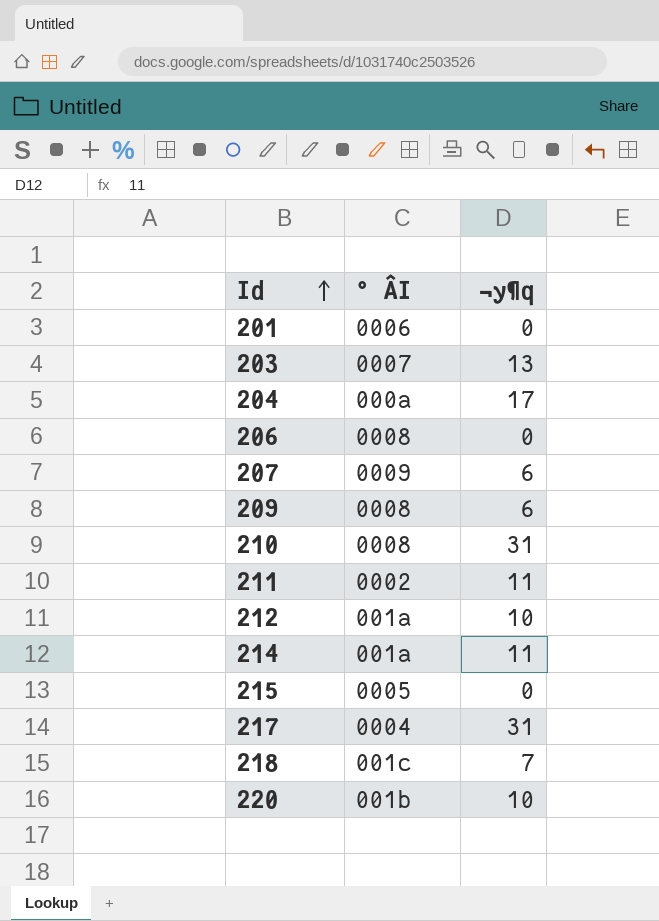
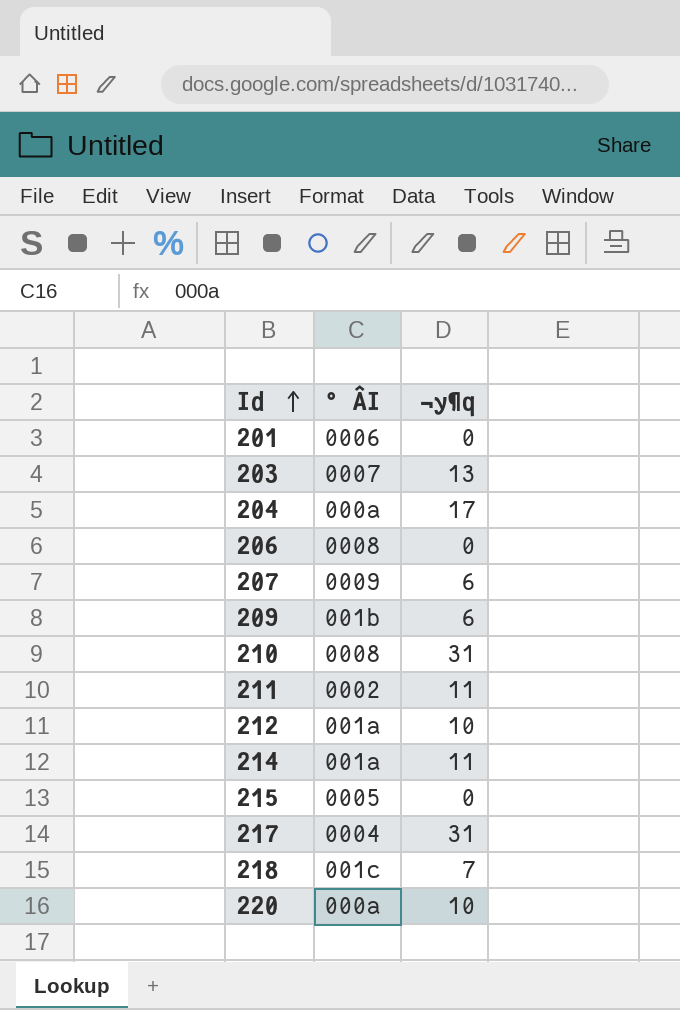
209 | ° ÂI: 0008 -> 001b
220 | ° ÂI: 001b -> 000a

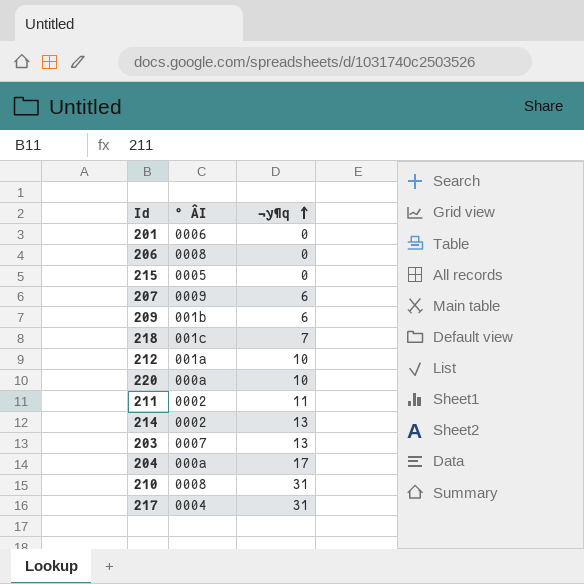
row order: Id ascending -> ¬y¶q ascending
214 | ° ÂI: 001a -> 0002
214 | ¬y¶q: 11 -> 13

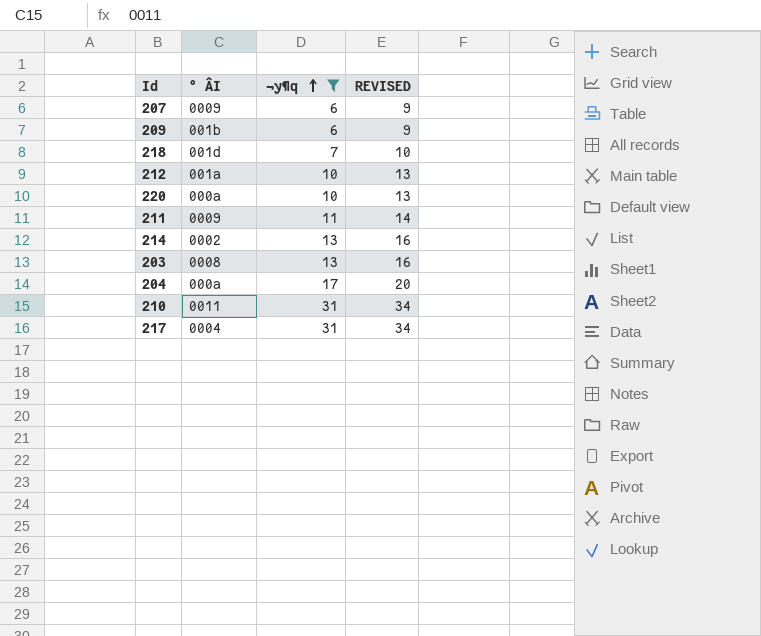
filter: none -> ¬y¶q != 0
column REVISED | formula: none -> [¬y¶q] + 3
218 | ° ÂI: 001c -> 001d
211 | ° ÂI: 0002 -> 0009
203 | ° ÂI: 0007 -> 0008
210 | ° ÂI: 0008 -> 0011

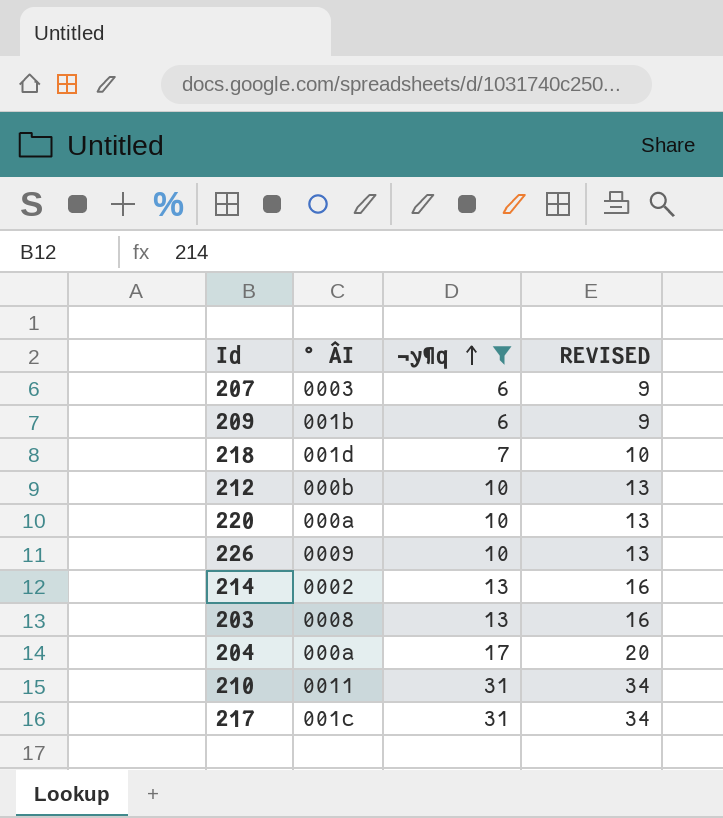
row 211: 0009 | 11 | 14 -> none
207 | ° ÂI: 0009 -> 0003
212 | ° ÂI: 001a -> 000b
row 226: none -> 0009 | 10 | 13
217 | ° ÂI: 0004 -> 001c

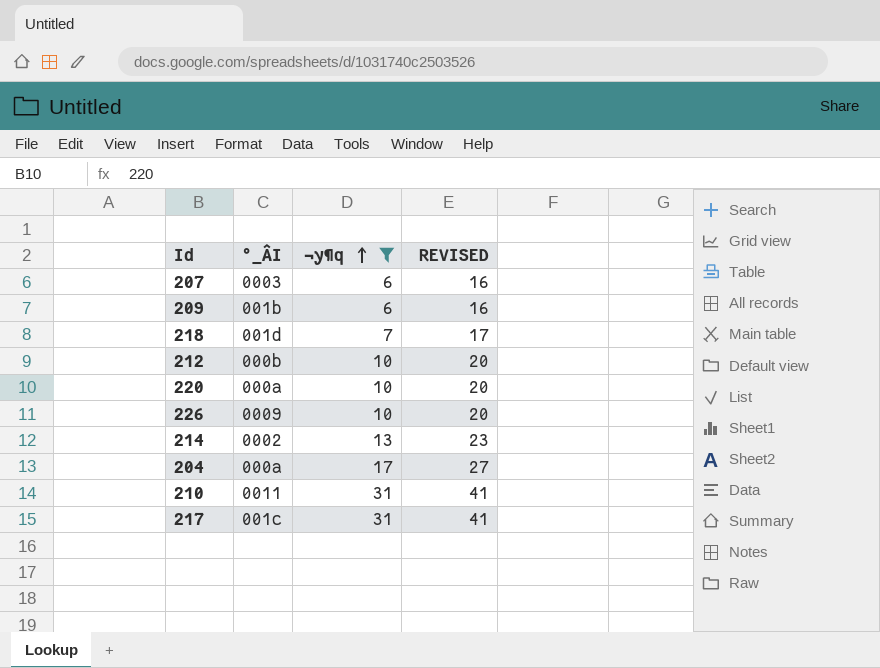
column name: ° ÂI -> °_ÂI
column REVISED | formula: [¬y¶q] + 3 -> [¬y¶q] + 10
row 203: 0008 | 13 | 16 -> none

